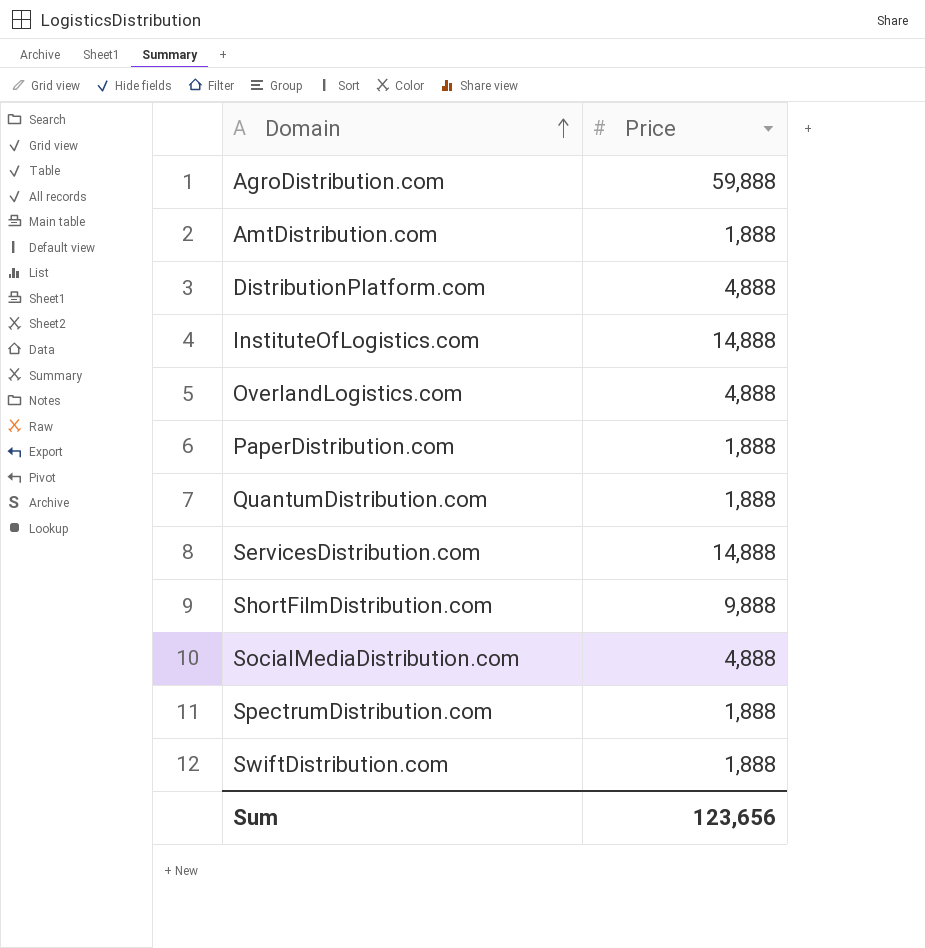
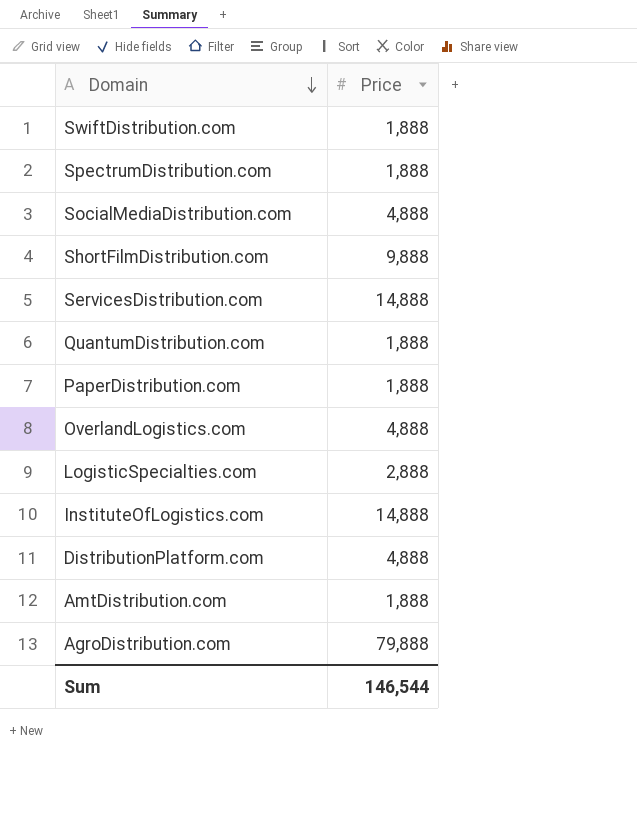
row order: Domain ascending -> Domain descending
row LogisticSpecialties.com: none -> 2,888
AgroDistribution.com | Price: 59,888 -> 79,888
Sum | Price: 123,656 -> 146,544

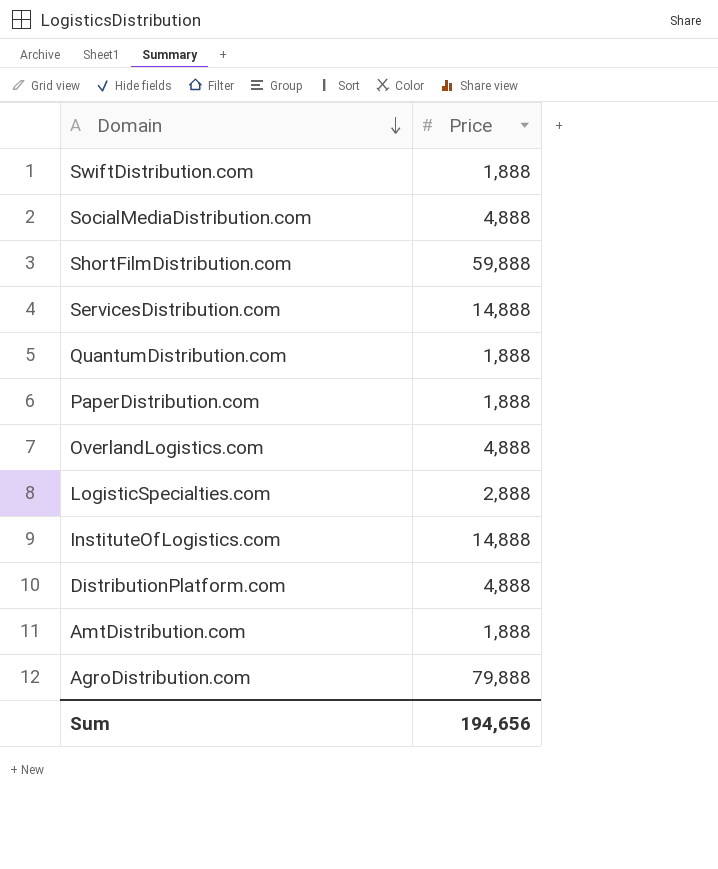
row SpectrumDistribution.com: 1,888 -> none
ShortFilmDistribution.com | Price: 9,888 -> 59,888
Sum | Price: 146,544 -> 194,656

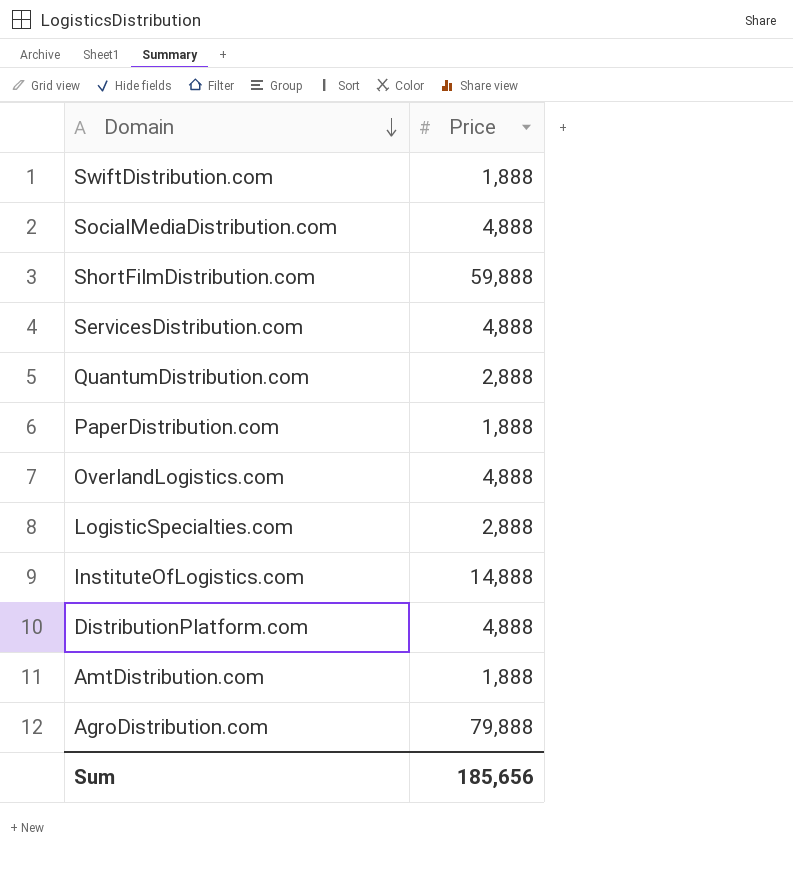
ServicesDistribution.com | Price: 14,888 -> 4,888
QuantumDistribution.com | Price: 1,888 -> 2,888
Sum | Price: 194,656 -> 185,656

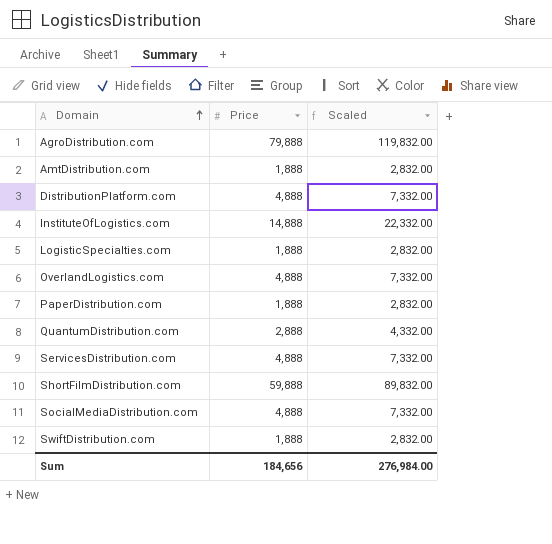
row order: Domain descending -> Domain ascending
column Scaled | formula: none -> [Price] * 1.5
LogisticSpecialties.com | Price: 2,888 -> 1,888
Sum | Price: 185,656 -> 184,656

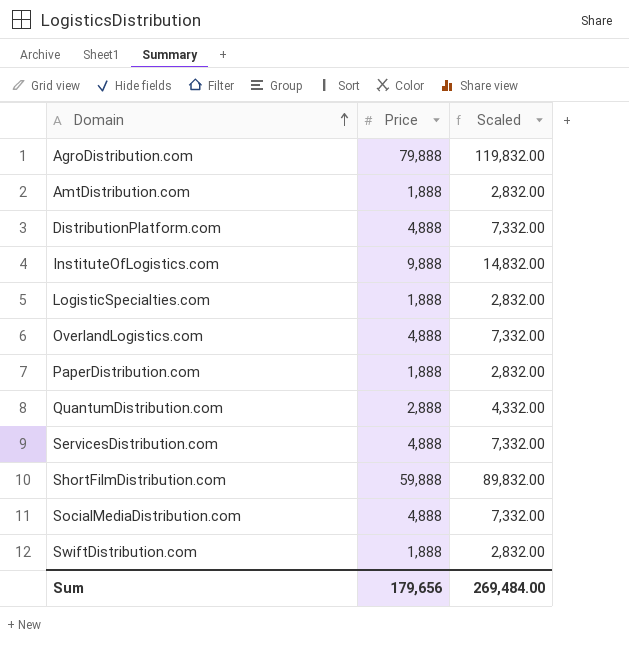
InstituteOfLogistics.com | Price: 14,888 -> 9,888
InstituteOfLogistics.com | Scaled: 22,332.00 -> 14,832.00
Sum | Price: 184,656 -> 179,656
Sum | Scaled: 276,984.00 -> 269,484.00

